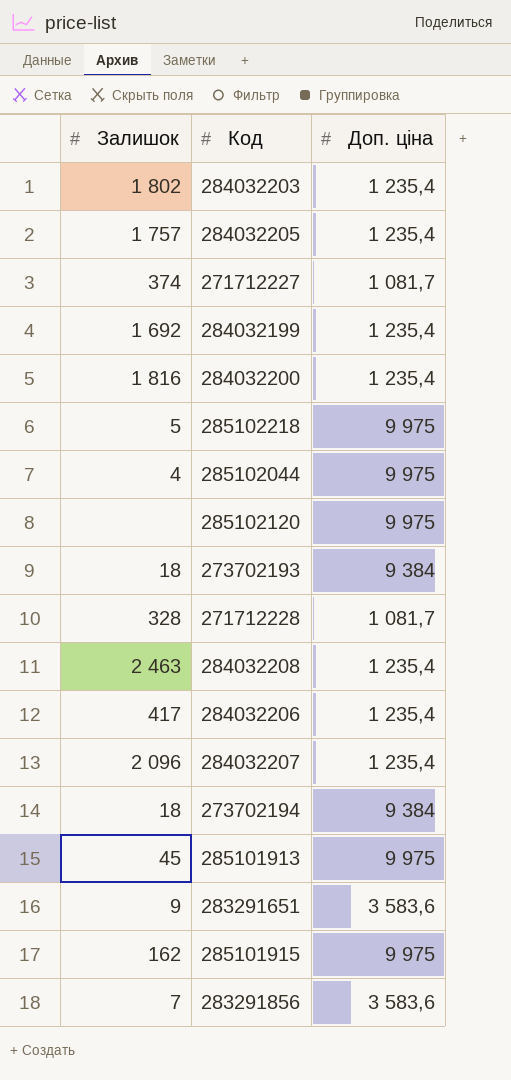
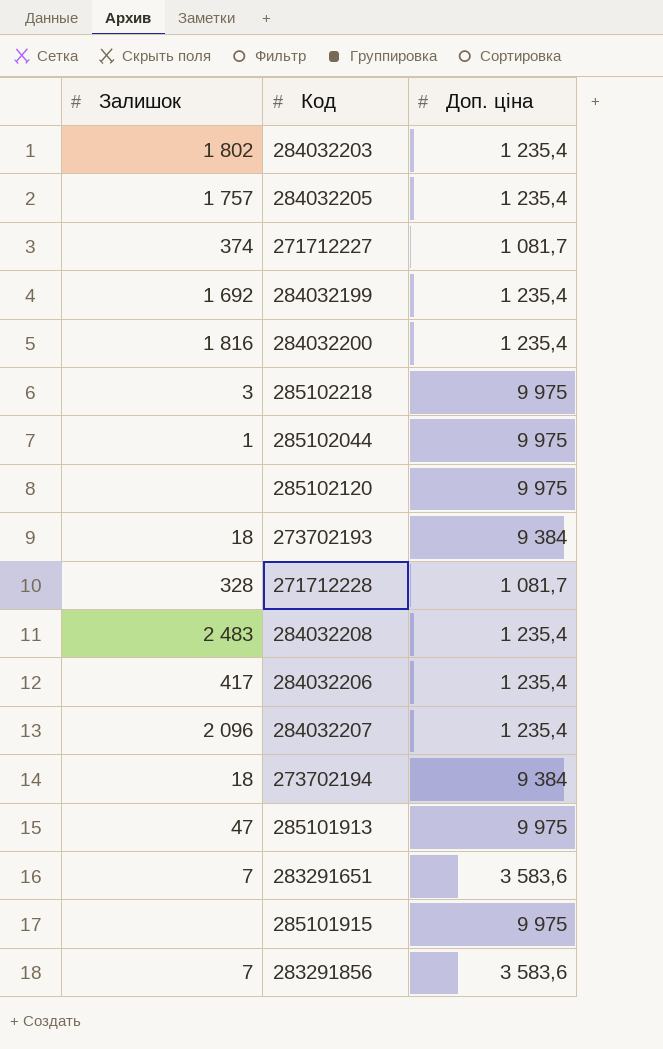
285102218 | Залишок: 5 -> 3
285102044 | Залишок: 4 -> 1
284032208 | Залишок: 2 463 -> 2 483
285101913 | Залишок: 45 -> 47
283291651 | Залишок: 9 -> 7
285101915 | Залишок: 162 -> none

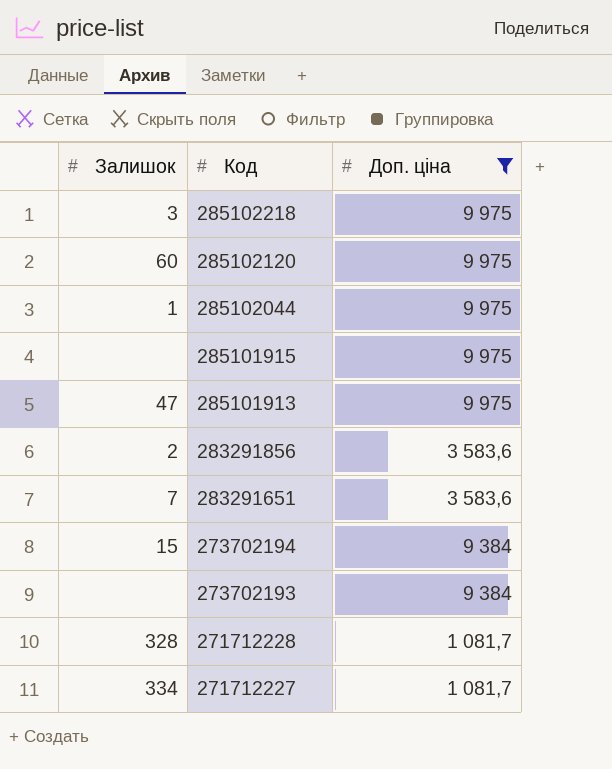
filter: none -> Доп. ціна != 1 235,4
row order: none -> Код descending
285102120 | Залишок: none -> 60
283291856 | Залишок: 7 -> 2
273702194 | Залишок: 18 -> 15
273702193 | Залишок: 18 -> none
271712227 | Залишок: 374 -> 334

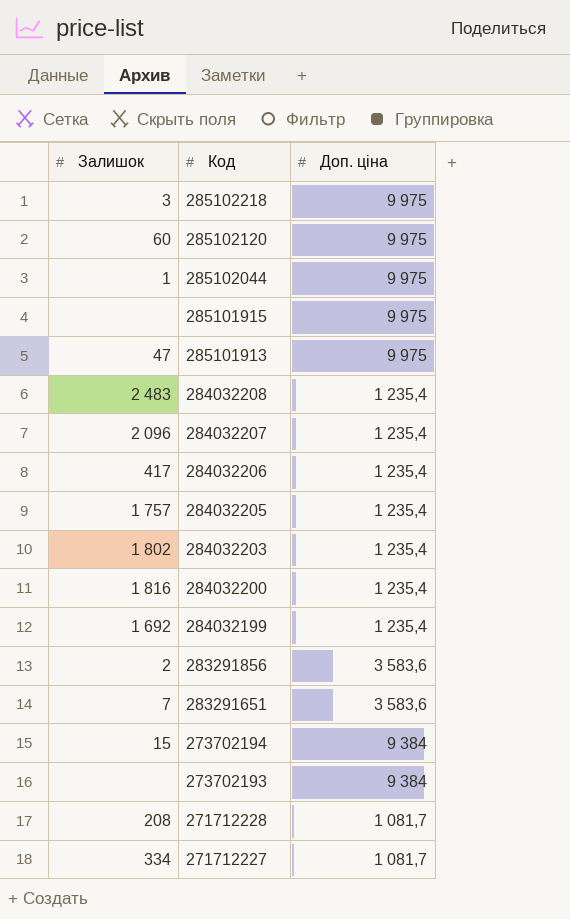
filter: Доп. ціна != 1 235,4 -> none
271712228 | Залишок: 328 -> 208

